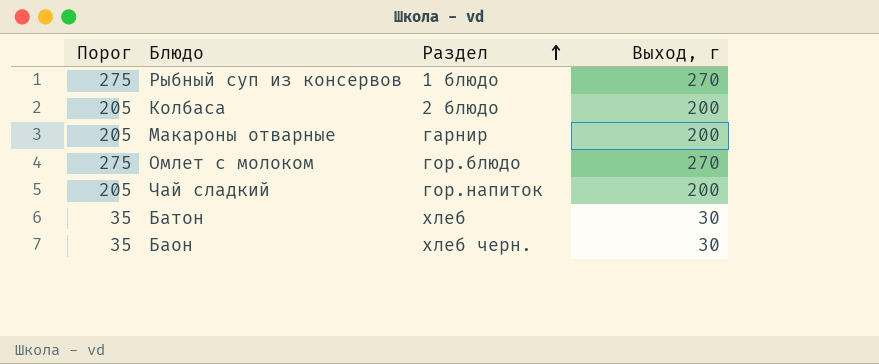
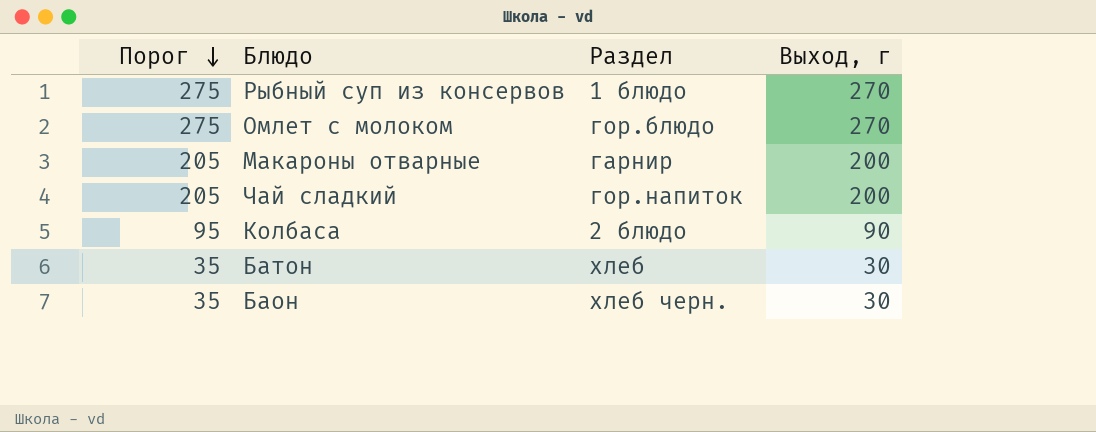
row order: Раздел ascending -> Порог descending
Колбаса | Порог: 205 -> 95
Колбаса | Выход, г: 200 -> 90

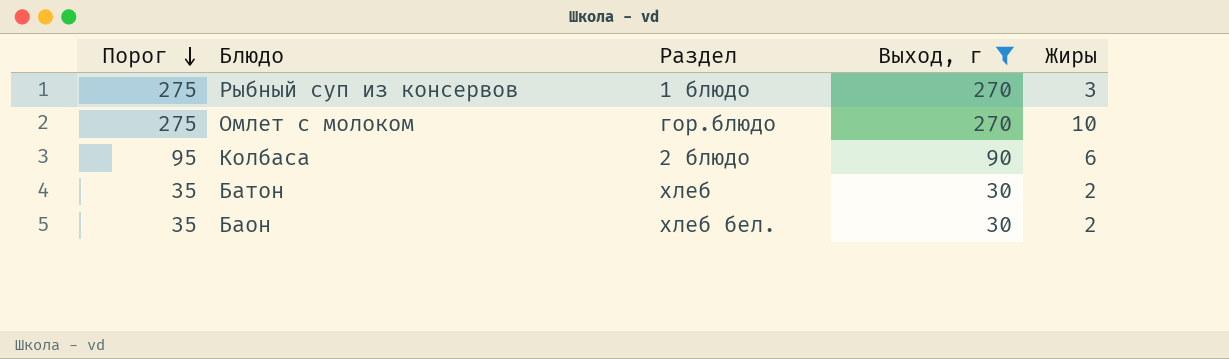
filter: none -> Выход, г != 200
column Жиры | position: none -> 5
Баон | Раздел: хлеб черн. -> хлеб бел.

